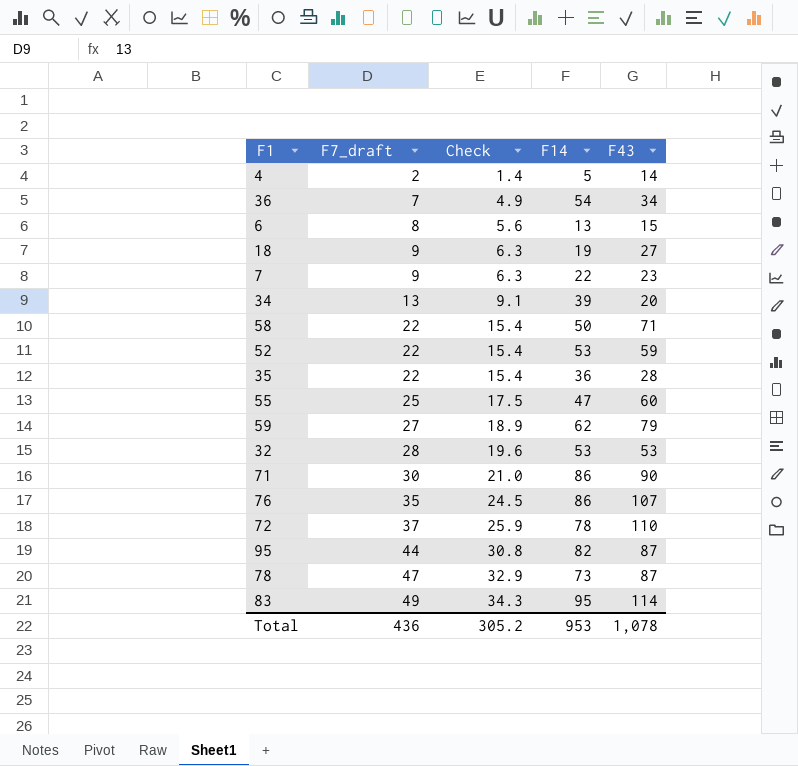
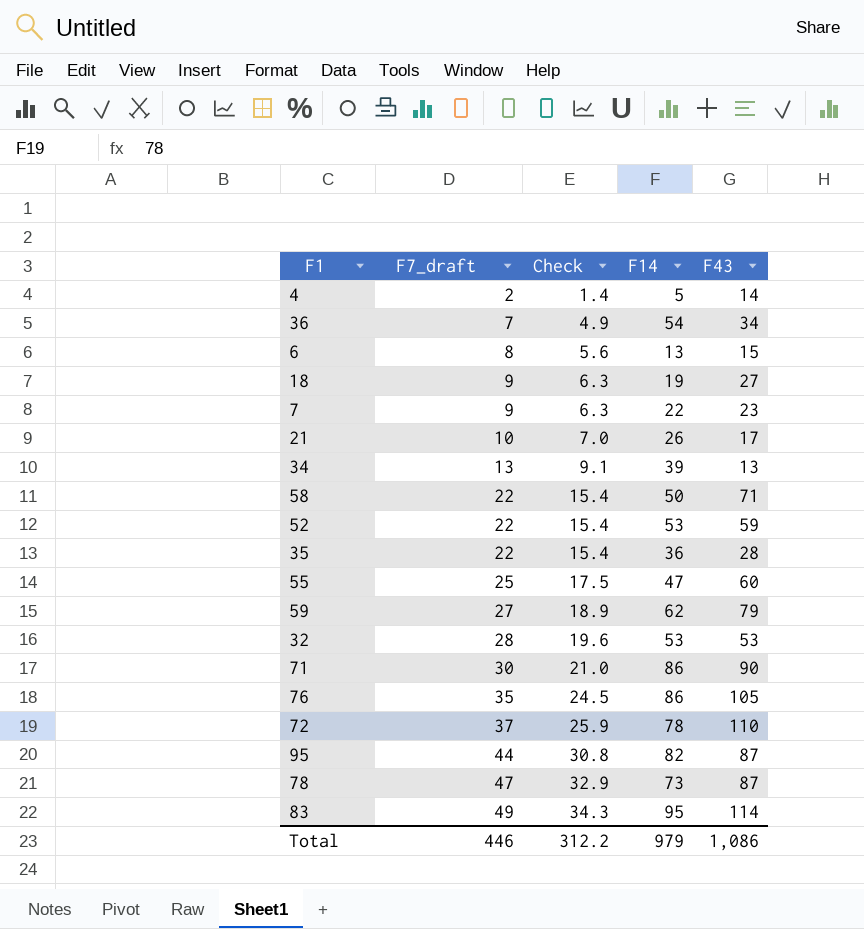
row 21: none -> 10 | 7.0 | 26 | 17
34 | F43: 20 -> 13
76 | F43: 107 -> 105
Total | F7_draft: 436 -> 446
Total | Check: 305.2 -> 312.2
Total | F14: 953 -> 979
Total | F43: 1,078 -> 1,086

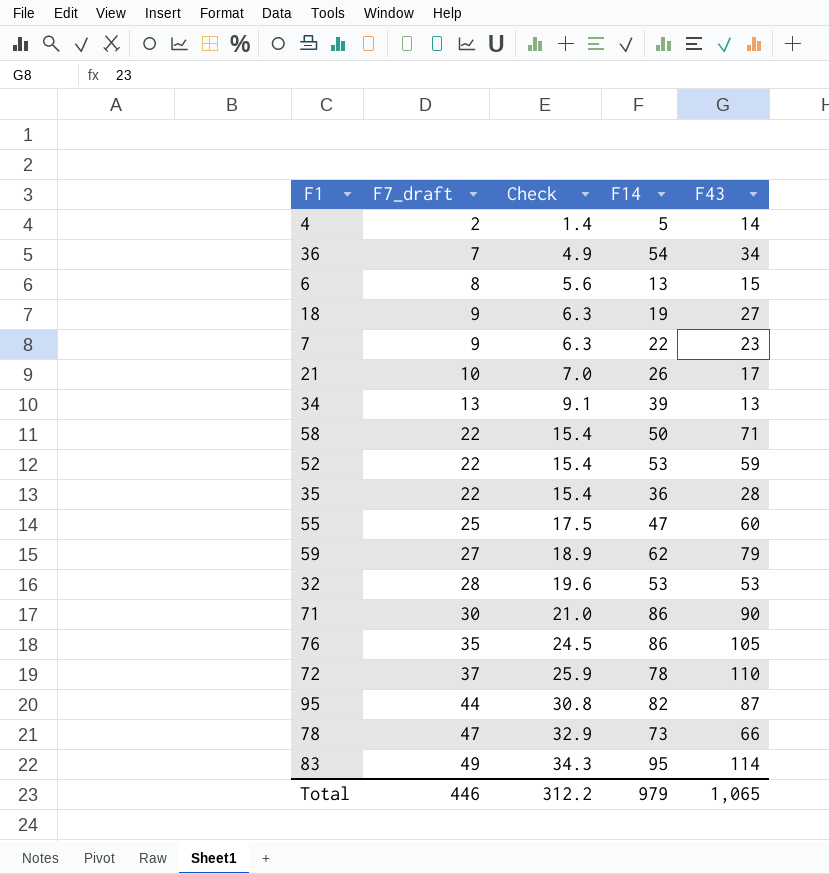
78 | F43: 87 -> 66
Total | F43: 1,086 -> 1,065

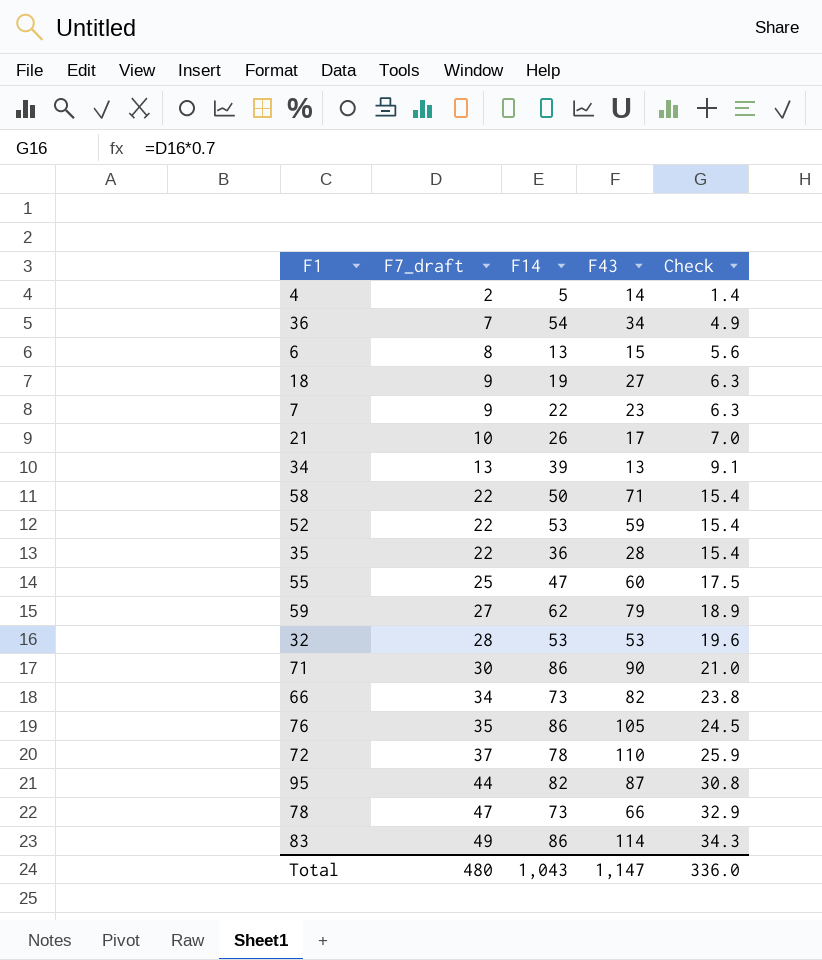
column Check | position: 3 -> 5
row 66: none -> 34 | 73 | 82 | 23.8
83 | F14: 95 -> 86
Total | F7_draft: 446 -> 480
Total | F14: 979 -> 1,043
Total | F43: 1,065 -> 1,147
Total | Check: 312.2 -> 336.0

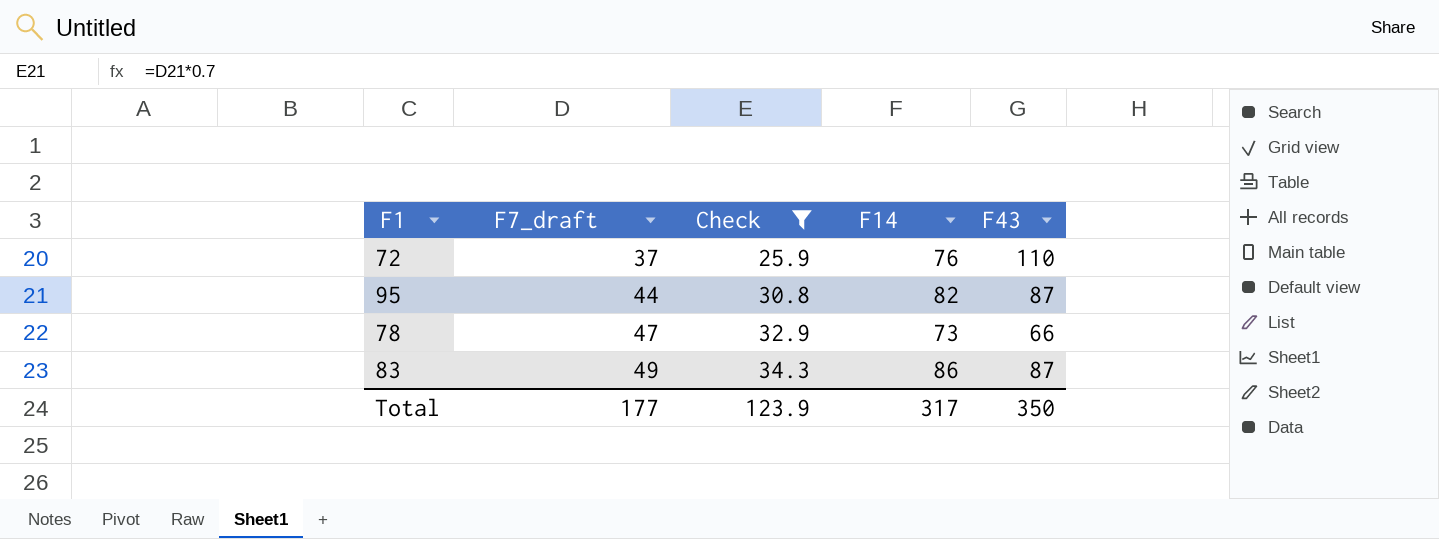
filter: none -> Check >= 25.9
column Check | position: 5 -> 3
72 | F14: 78 -> 76
83 | F43: 114 -> 87
Total | F7_draft: 480 -> 177
Total | Check: 336.0 -> 123.9
Total | F14: 1,043 -> 317
Total | F43: 1,147 -> 350

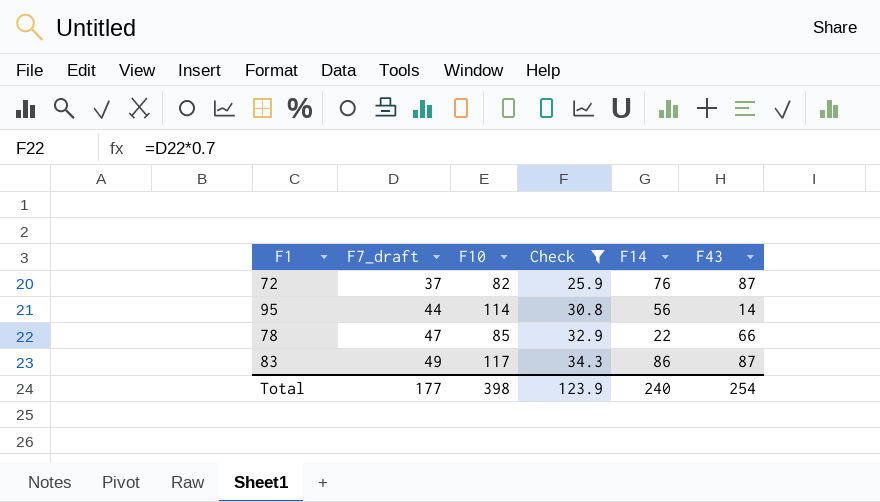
column F10 | position: none -> 3
72 | F43: 110 -> 87
95 | F14: 82 -> 56
95 | F43: 87 -> 14
78 | F14: 73 -> 22
Total | F14: 317 -> 240
Total | F43: 350 -> 254

